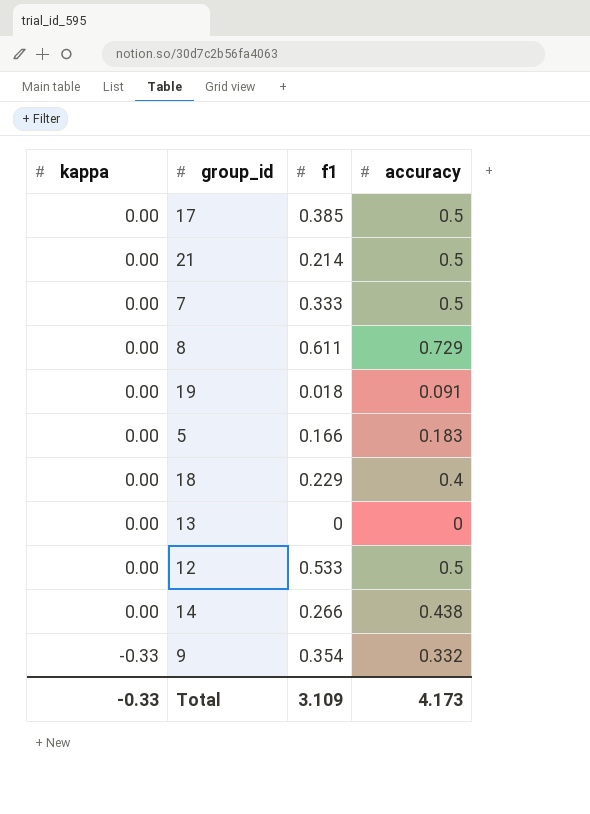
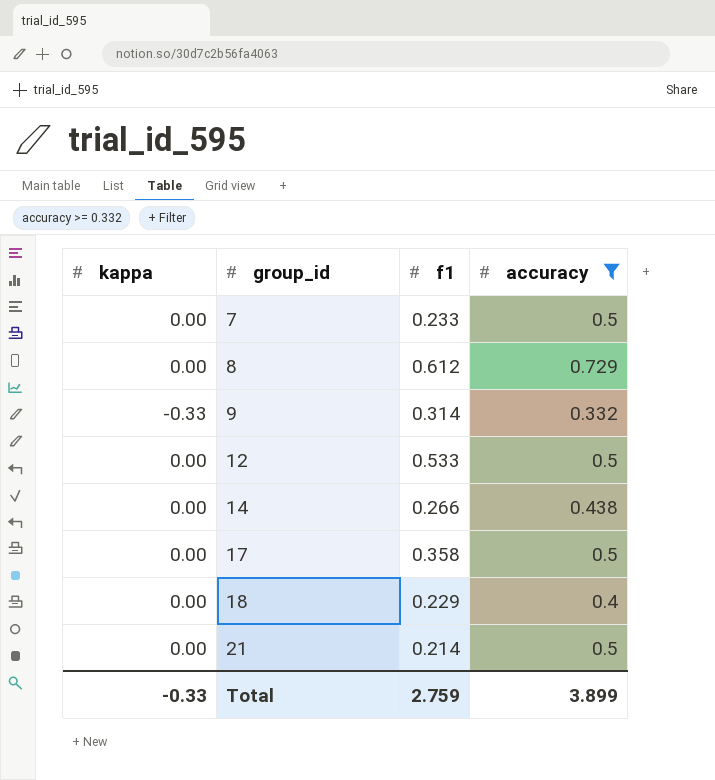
filter: none -> accuracy >= 0.332
row order: kappa descending -> group_id ascending
7 | f1: 0.333 -> 0.233
8 | f1: 0.611 -> 0.612
9 | f1: 0.354 -> 0.314
17 | f1: 0.385 -> 0.358
Total | f1: 3.109 -> 2.759
Total | accuracy: 4.173 -> 3.899

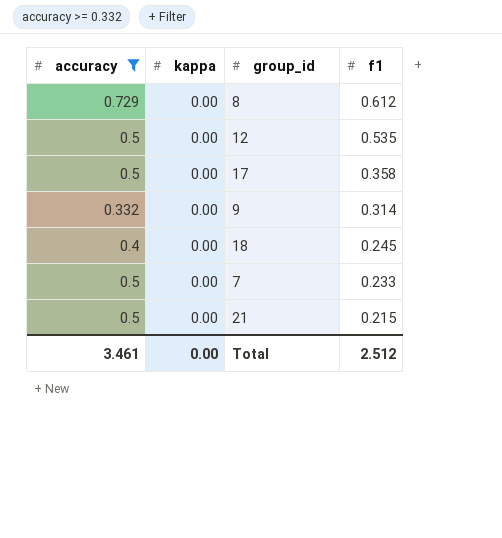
row order: group_id ascending -> f1 descending
column accuracy | position: 4 -> 1
row 14: 0.00 | 0.266 | 0.438 -> none
12 | f1: 0.533 -> 0.535
9 | kappa: -0.33 -> 0.00
18 | f1: 0.229 -> 0.245
21 | f1: 0.214 -> 0.215
Total | accuracy: 3.899 -> 3.461
Total | kappa: -0.33 -> 0.00
Total | f1: 2.759 -> 2.512

